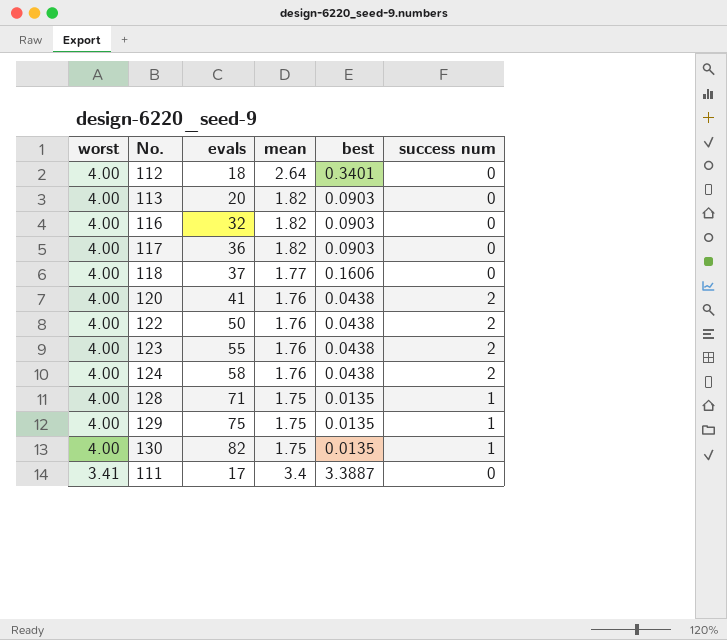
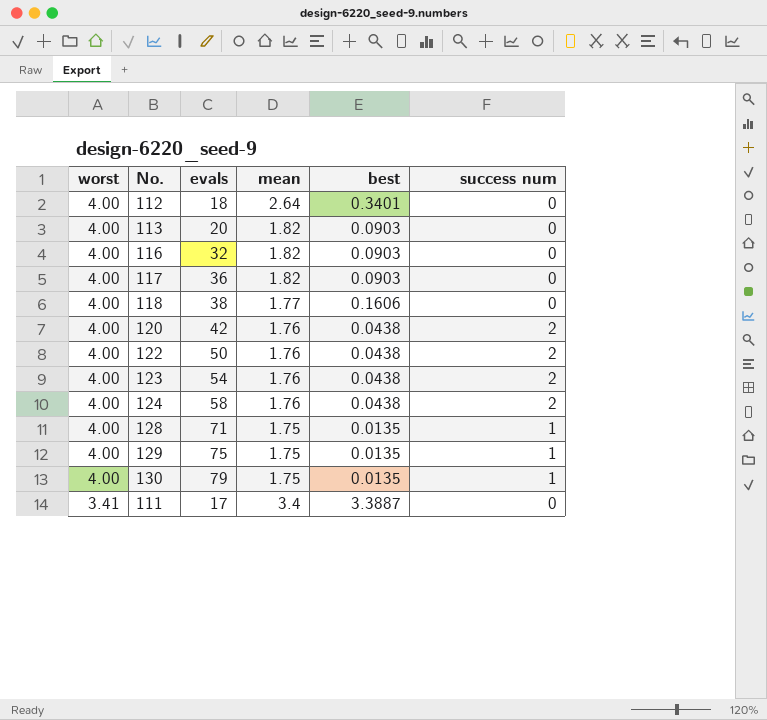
118 | evals: 37 -> 38
120 | evals: 41 -> 42
123 | evals: 55 -> 54
130 | evals: 82 -> 79

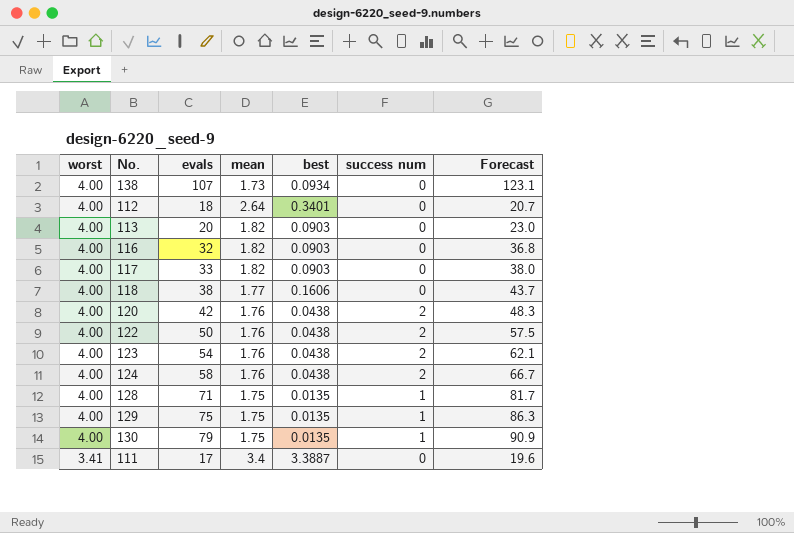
column Forecast | formula: none -> [evals] * 1.15
row 138: none -> 4.00 | 107 | 1.73 | 0.0934 | 0 | 123.1
117 | evals: 36 -> 33

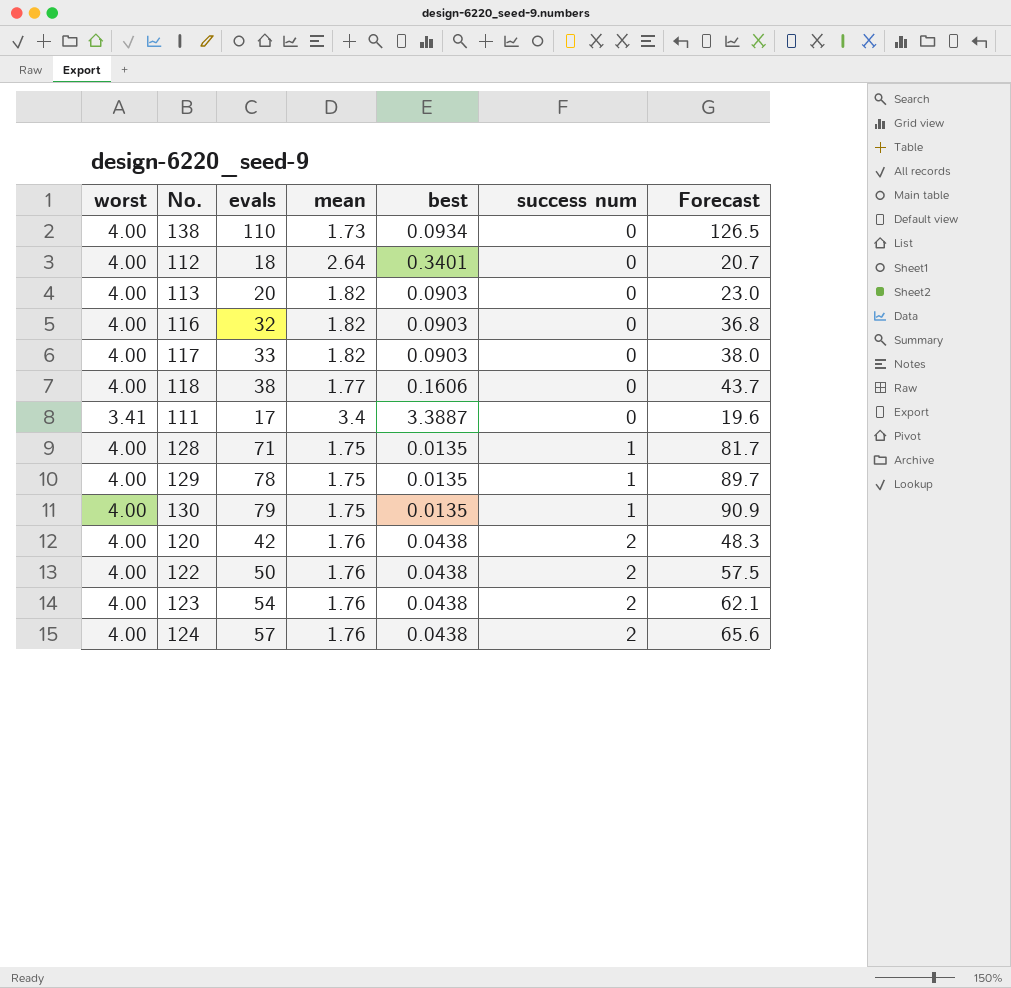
row order: worst descending -> success num ascending
138 | evals: 107 -> 110
138 | Forecast: 123.1 -> 126.5
129 | evals: 75 -> 78
129 | Forecast: 86.3 -> 89.7
124 | evals: 58 -> 57
124 | Forecast: 66.7 -> 65.6

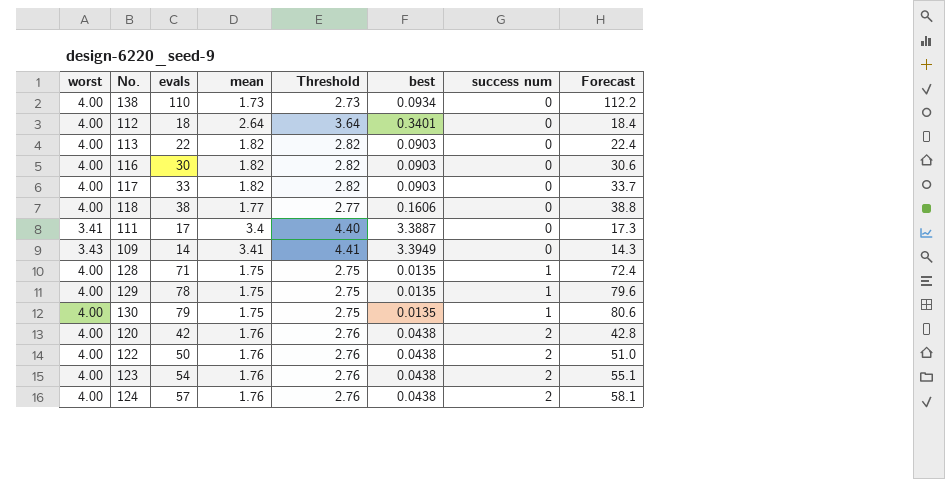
column Threshold | formula: none -> [mean] + 1
column Forecast | formula: [evals] * 1.15 -> [evals] * 1.02
113 | evals: 20 -> 22
116 | evals: 32 -> 30
row 109: none -> 3.43 | 14 | 3.41 | 4.41 | 3.3949 | 0 | 14.3

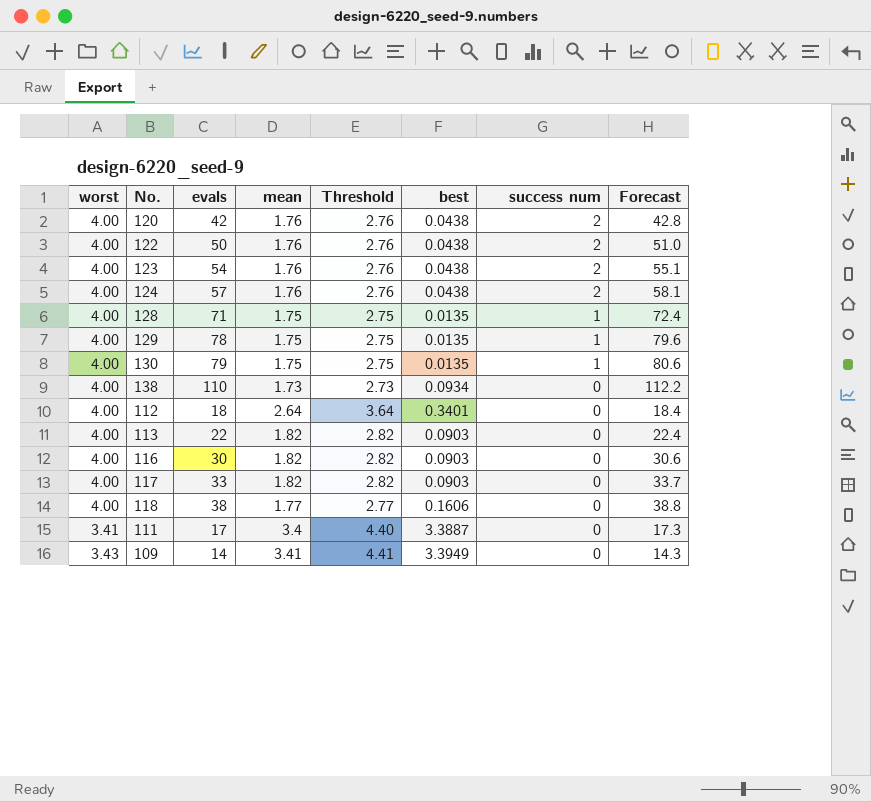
row order: success num ascending -> success num descending

